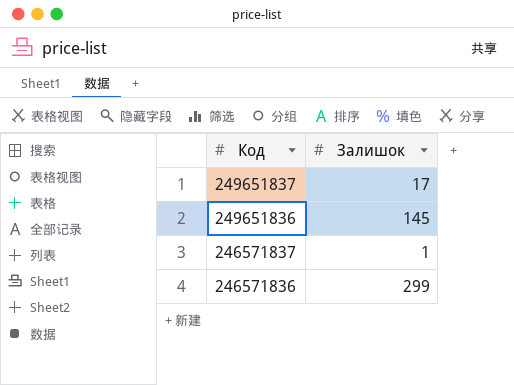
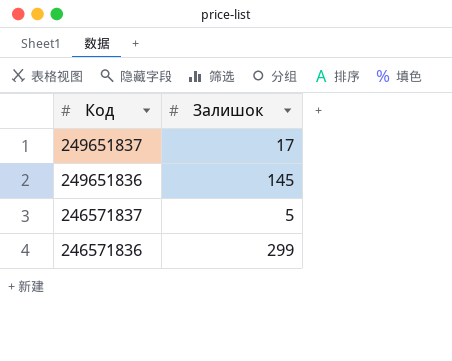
246571837 | Залишок: 1 -> 5

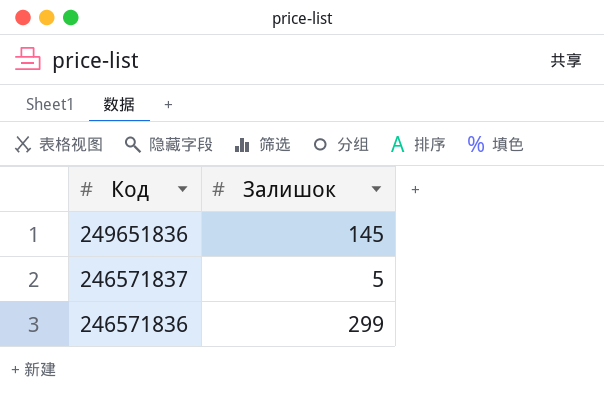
row 249651837: 17 -> none

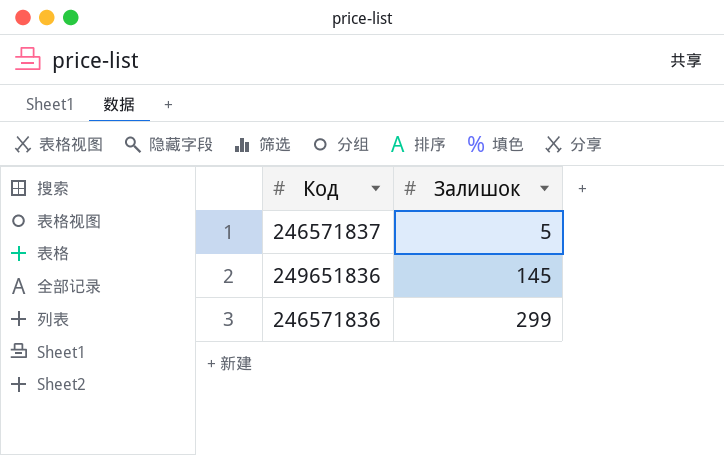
row order: Код descending -> Залишок ascending

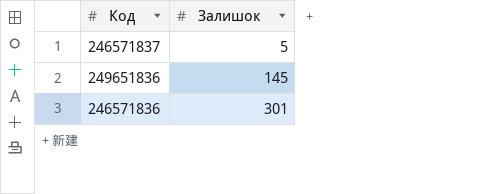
246571836 | Залишок: 299 -> 301

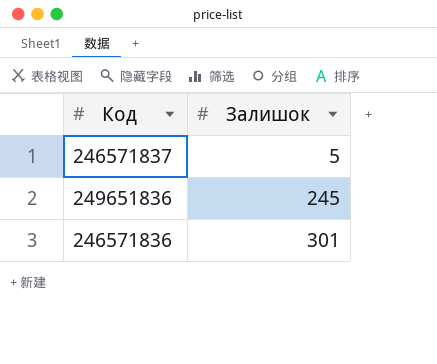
249651836 | Залишок: 145 -> 245

